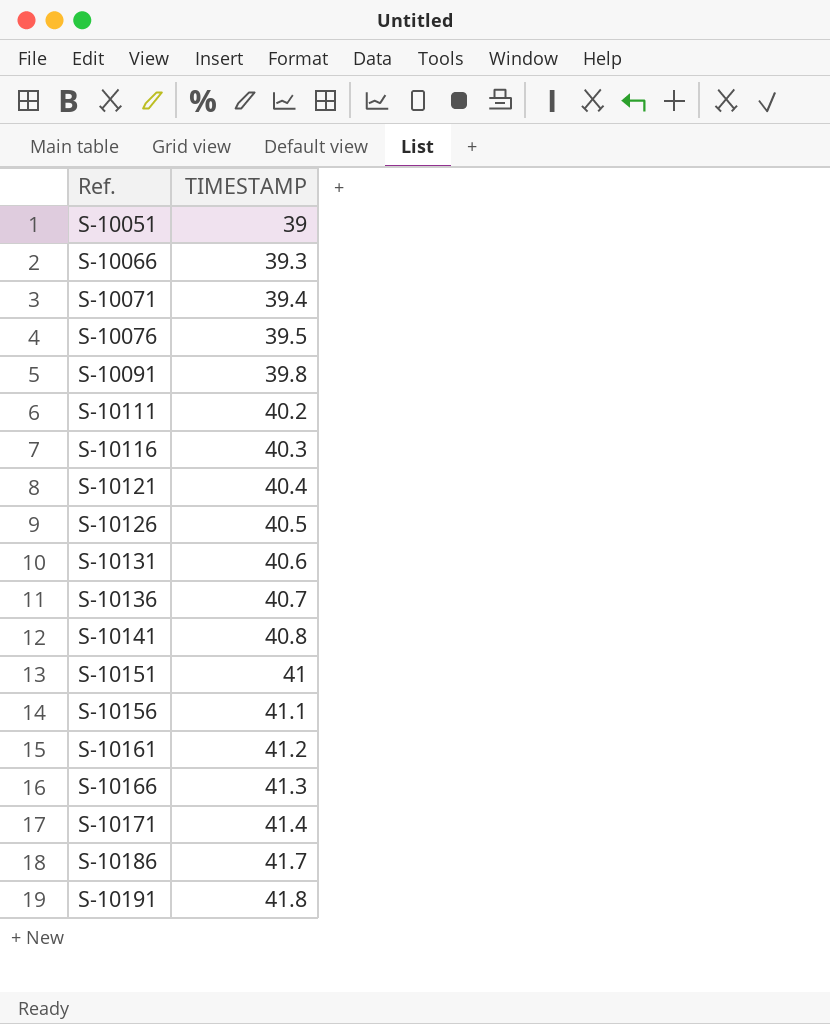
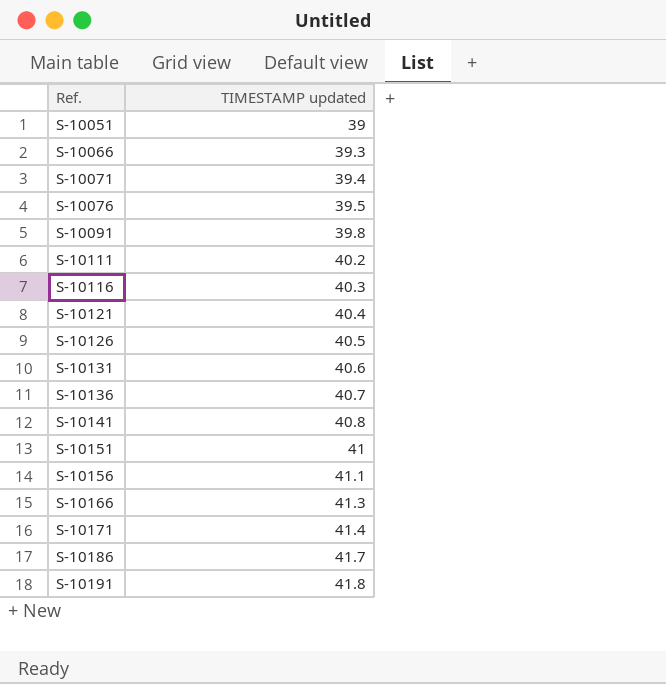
column name: TIMESTAMP -> TIMESTAMP updated
row S-10161: 41.2 -> none

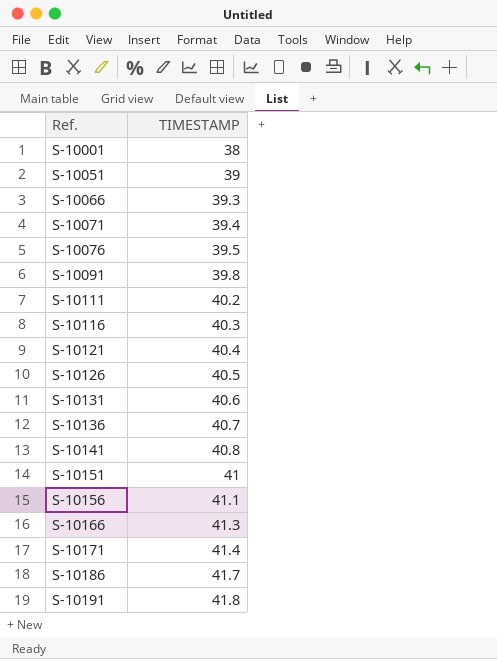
column name: TIMESTAMP updated -> TIMESTAMP
row S-10001: none -> 38

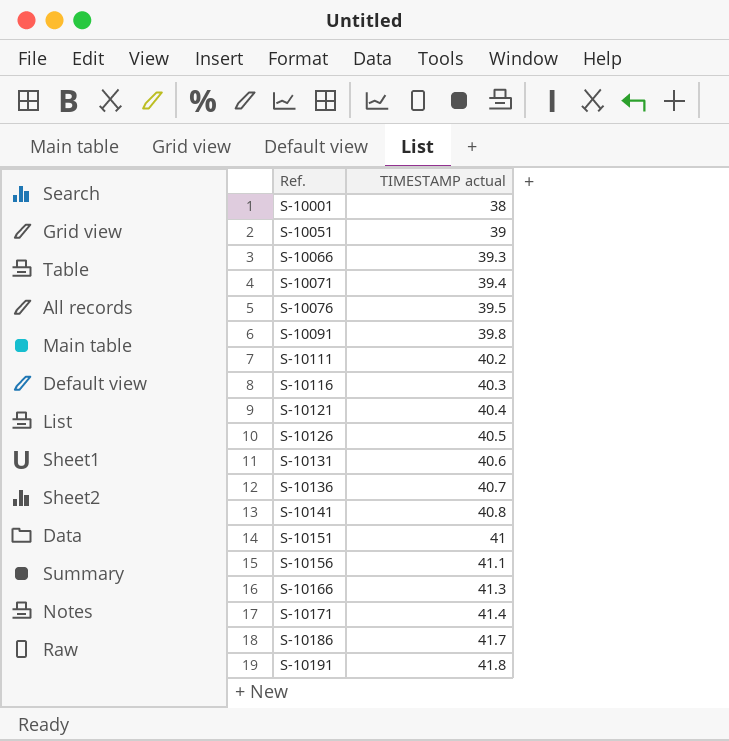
column name: TIMESTAMP -> TIMESTAMP actual

